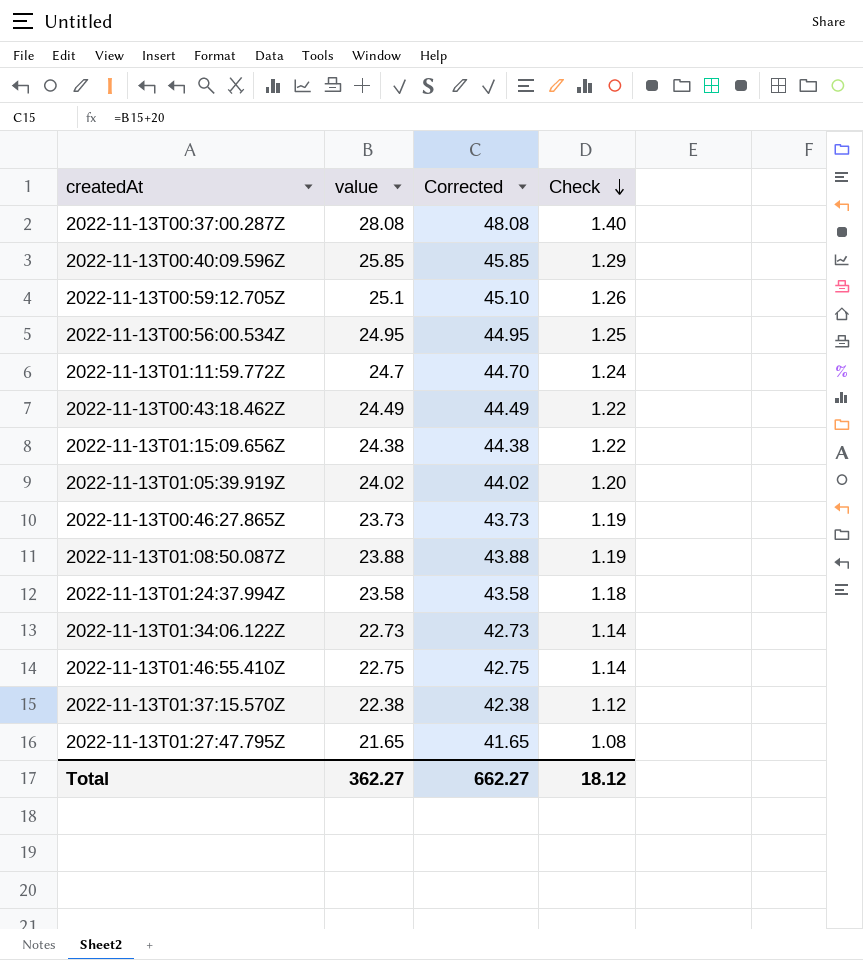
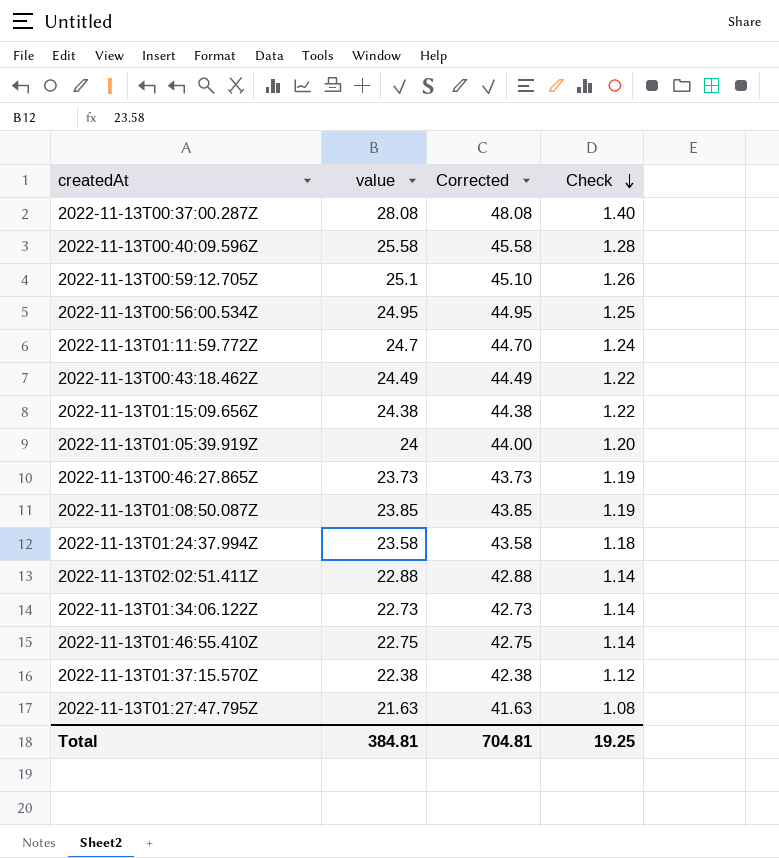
2022-11-13T00:40:09.596Z | value: 25.85 -> 25.58
2022-11-13T00:40:09.596Z | Corrected: 45.85 -> 45.58
2022-11-13T00:40:09.596Z | Check: 1.29 -> 1.28
2022-11-13T01:05:39.919Z | value: 24.02 -> 24
2022-11-13T01:05:39.919Z | Corrected: 44.02 -> 44.00
2022-11-13T01:08:50.087Z | value: 23.88 -> 23.85
2022-11-13T01:08:50.087Z | Corrected: 43.88 -> 43.85
row 2022-11-13T02:02:51.411Z: none -> 22.88 | 42.88 | 1.14
2022-11-13T01:27:47.795Z | value: 21.65 -> 21.63
2022-11-13T01:27:47.795Z | Corrected: 41.65 -> 41.63
Total | value: 362.27 -> 384.81
Total | Corrected: 662.27 -> 704.81
Total | Check: 18.12 -> 19.25

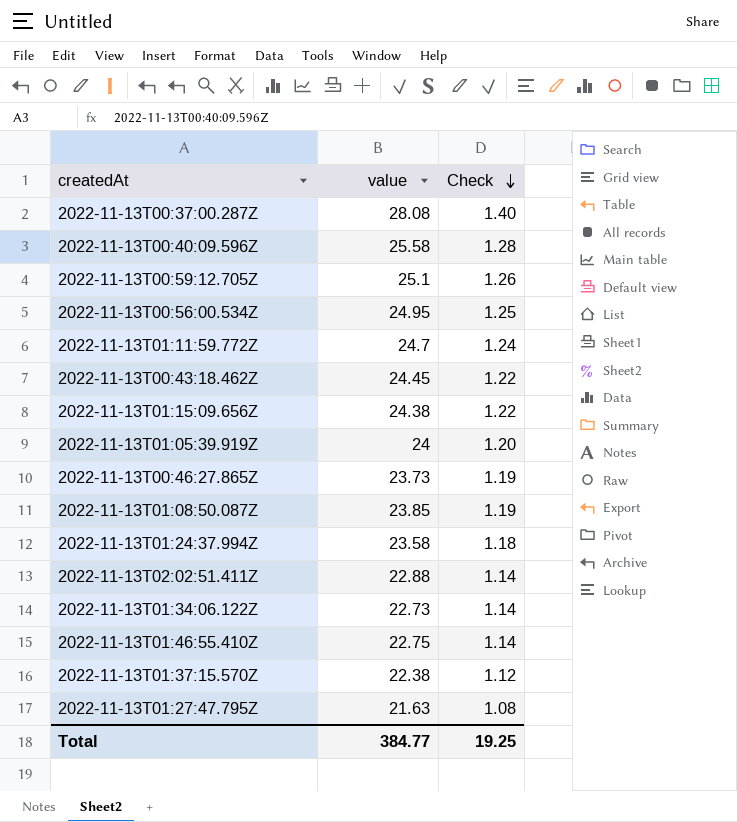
column Corrected | formula: [value] + 20 -> none
2022-11-13T00:43:18.462Z | value: 24.49 -> 24.45
Total | value: 384.81 -> 384.77

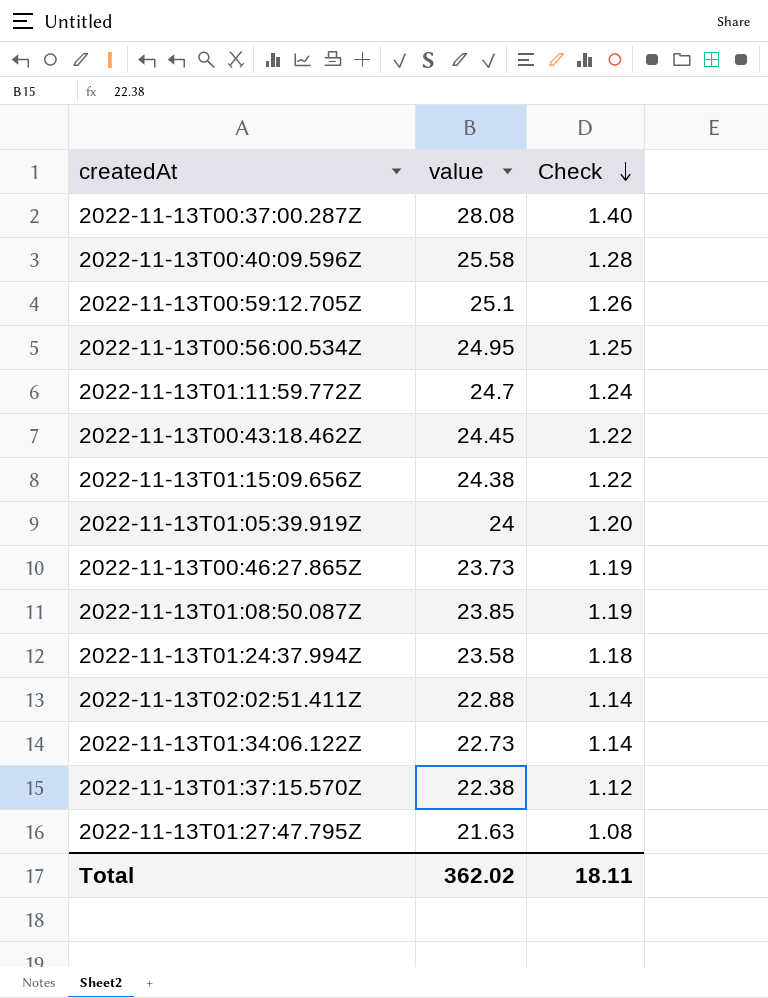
row 2022-11-13T01:46:55.410Z: 22.75 | 1.14 -> none
Total | value: 384.77 -> 362.02
Total | Check: 19.25 -> 18.11

